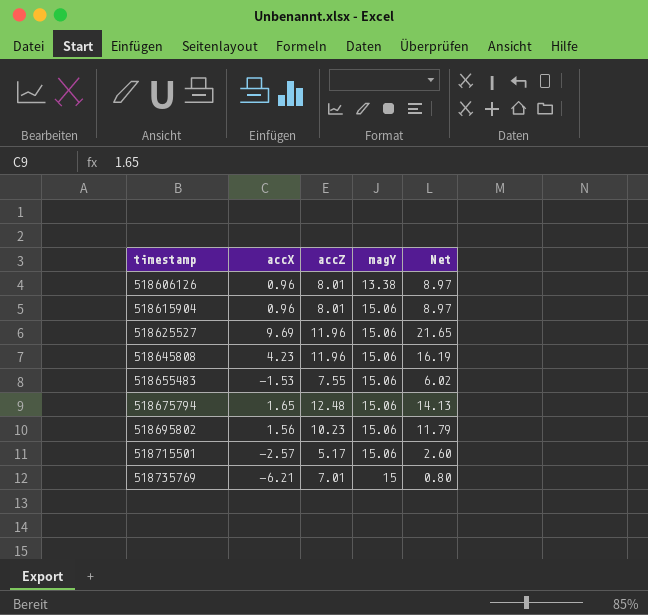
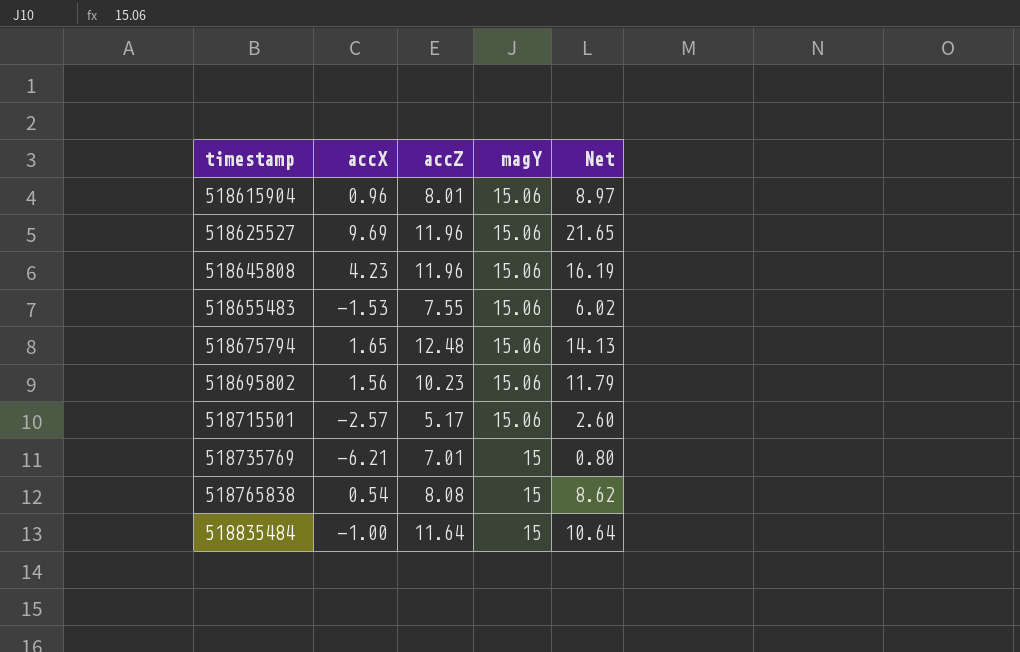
row 518606126: 0.96 | 8.01 | 13.38 | 8.97 -> none
row 518765838: none -> 0.54 | 8.08 | 15 | 8.62
row 518835484: none -> -1.00 | 11.64 | 15 | 10.64

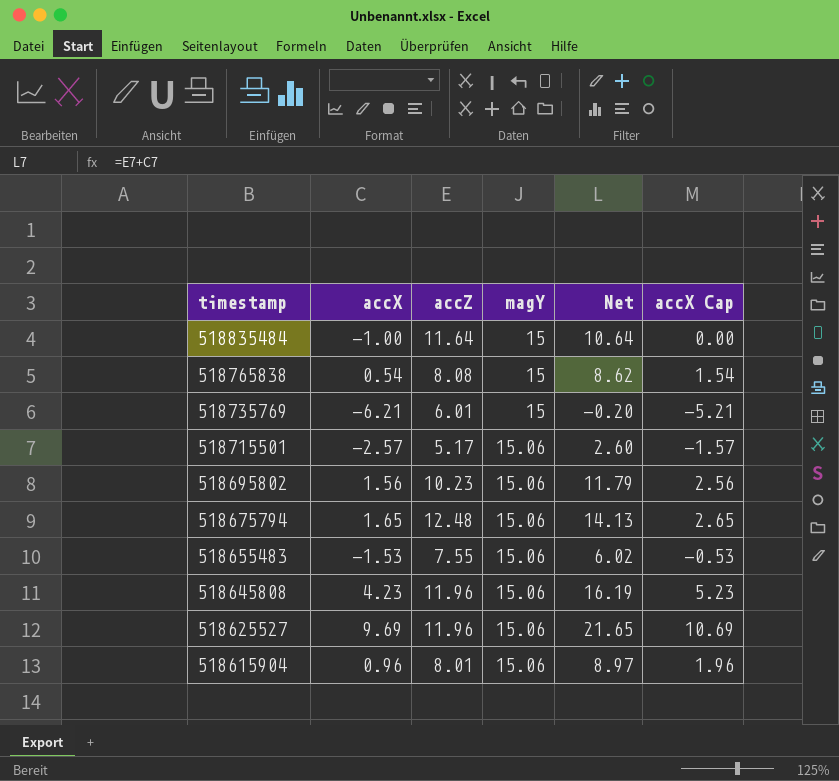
row order: timestamp ascending -> timestamp descending
column accX Cap | formula: none -> [accX] + 1
518735769 | accZ: 7.01 -> 6.01
518735769 | Net: 0.80 -> -0.20

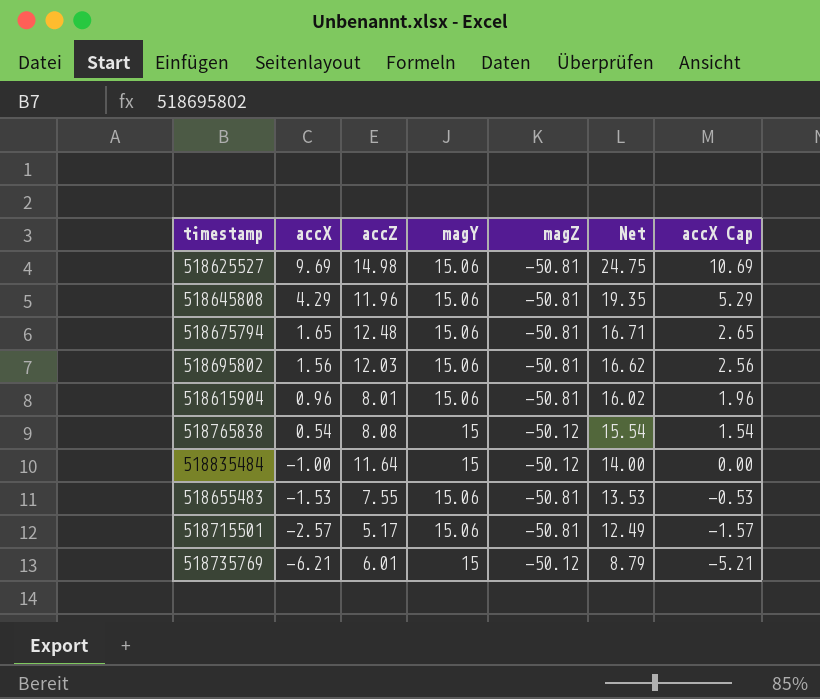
row order: timestamp descending -> accX descending
column magZ | position: none -> 5
column Net | formula: [accX] + [accZ] -> [accX] + [magY]
518625527 | accZ: 11.96 -> 14.98
518645808 | accX: 4.23 -> 4.29
518645808 | accX Cap: 5.23 -> 5.29
518695802 | accZ: 10.23 -> 12.03

